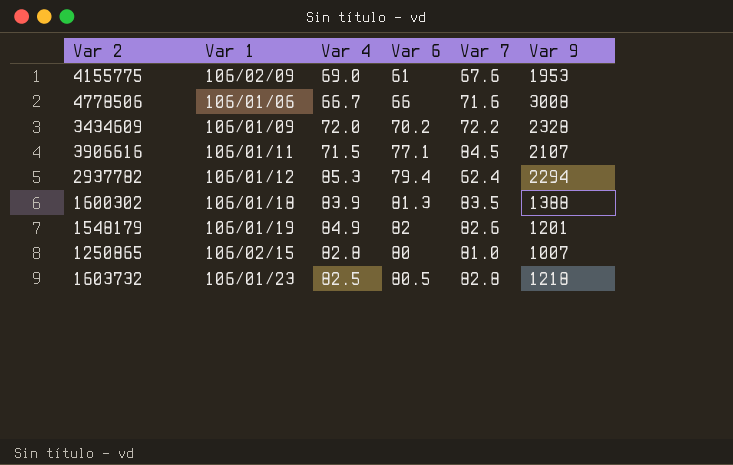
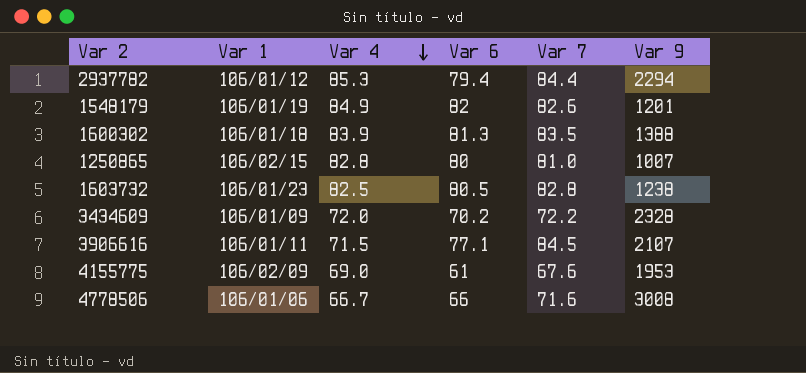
row order: none -> Var 4 descending
2937782 | Var 7: 62.4 -> 84.4
1603732 | Var 9: 1218 -> 1238

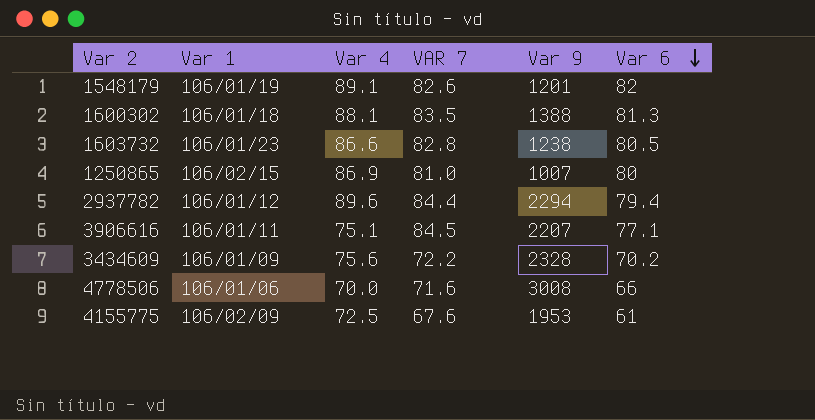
row order: Var 4 descending -> Var 6 descending
column name: Var 7 -> VAR 7
column Var 6 | position: 4 -> 6
1548179 | Var 4: 84.9 -> 89.1
1600302 | Var 4: 83.9 -> 88.1
1603732 | Var 4: 82.5 -> 86.6
1250865 | Var 4: 82.8 -> 86.9
2937782 | Var 4: 85.3 -> 89.6
3906616 | Var 4: 71.5 -> 75.1
3906616 | Var 9: 2107 -> 2207
3434609 | Var 4: 72.0 -> 75.6
4778506 | Var 4: 66.7 -> 70.0
4155775 | Var 4: 69.0 -> 72.5

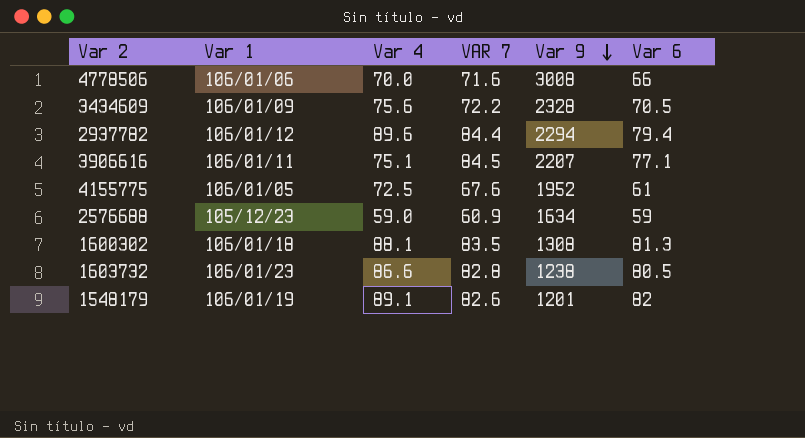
row order: Var 6 descending -> Var 9 descending
row 1250865: 106/02/15 | 86.9 | 81.0 | 1007 | 80 -> none
3434609 | Var 6: 70.2 -> 70.5
4155775 | Var 1: 106/02/09 -> 106/01/05
4155775 | Var 9: 1953 -> 1952
row 2576688: none -> 105/12/23 | 59.0 | 60.9 | 1634 | 59
1600302 | Var 9: 1388 -> 1308

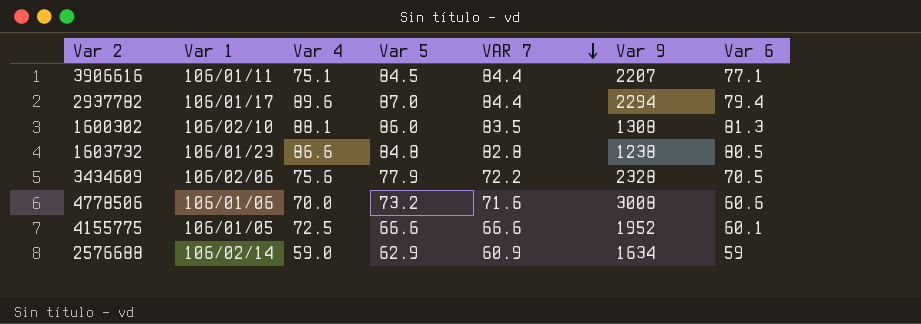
row order: Var 9 descending -> VAR 7 descending
column Var 5 | position: none -> 4
row 1548179: 106/01/19 | 89.1 | 82.6 | 1201 | 82 -> none
3906616 | VAR 7: 84.5 -> 84.4
2937782 | Var 1: 106/01/12 -> 106/01/17
1600302 | Var 1: 106/01/18 -> 106/02/10
3434609 | Var 1: 106/01/09 -> 106/02/06
4778506 | Var 6: 66 -> 60.6
4155775 | VAR 7: 67.6 -> 66.6
4155775 | Var 6: 61 -> 60.1
2576688 | Var 1: 105/12/23 -> 106/02/14

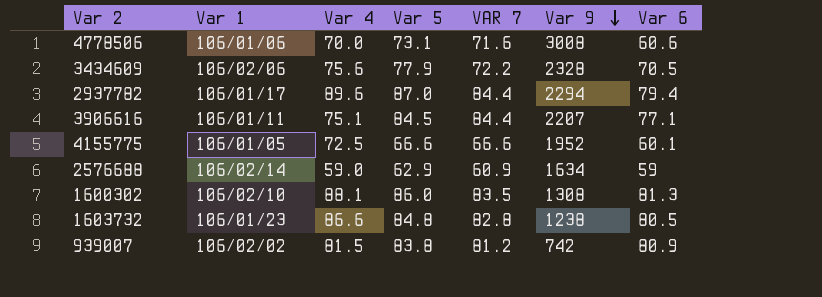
row order: VAR 7 descending -> Var 9 descending
4778506 | Var 5: 73.2 -> 73.1
row 939007: none -> 106/02/02 | 81.5 | 83.8 | 81.2 | 742 | 80.9

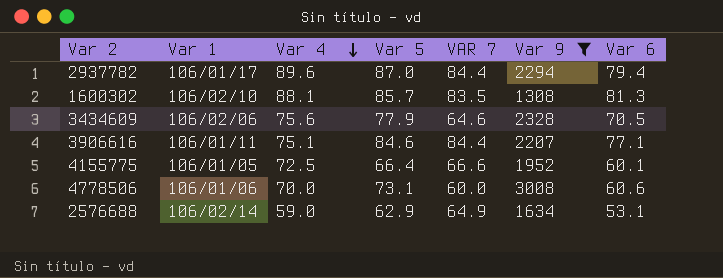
filter: none -> Var 9 >= 1308
row order: Var 9 descending -> Var 4 descending
1600302 | Var 5: 86.0 -> 85.7
3434609 | VAR 7: 72.2 -> 64.6
3906616 | Var 5: 84.5 -> 84.6
4155775 | Var 5: 66.6 -> 66.4
4778506 | VAR 7: 71.6 -> 60.0
2576688 | VAR 7: 60.9 -> 64.9
2576688 | Var 6: 59 -> 53.1

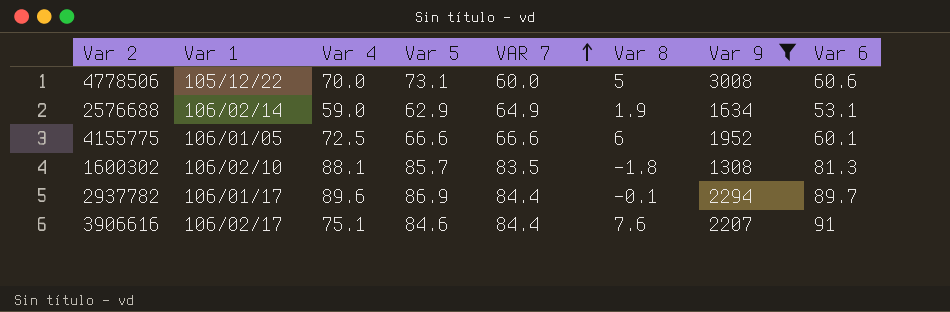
row order: Var 4 descending -> VAR 7 ascending
column Var 8 | position: none -> 6
row 3434609: 106/02/06 | 75.6 | 77.9 | 64.6 | 2328 | 70.5 -> none
4778506 | Var 1: 106/01/06 -> 105/12/22
4155775 | Var 5: 66.4 -> 66.6
2937782 | Var 5: 87.0 -> 86.9
2937782 | Var 6: 79.4 -> 89.7
3906616 | Var 1: 106/01/11 -> 106/02/17
3906616 | Var 6: 77.1 -> 91

